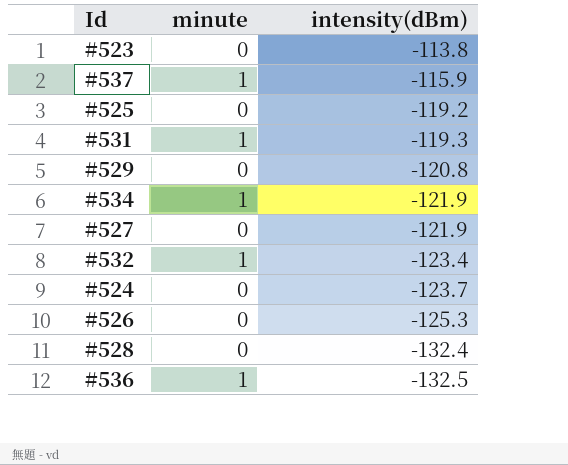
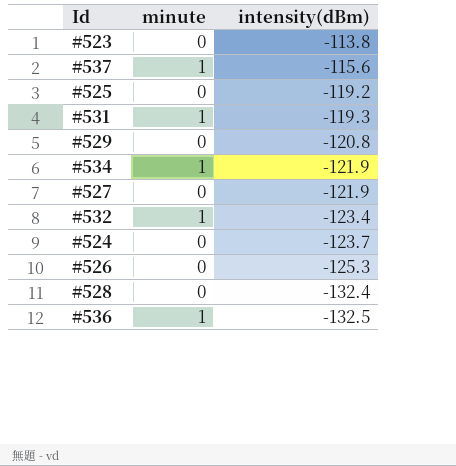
#537 | intensity(dBm): -115.9 -> -115.6

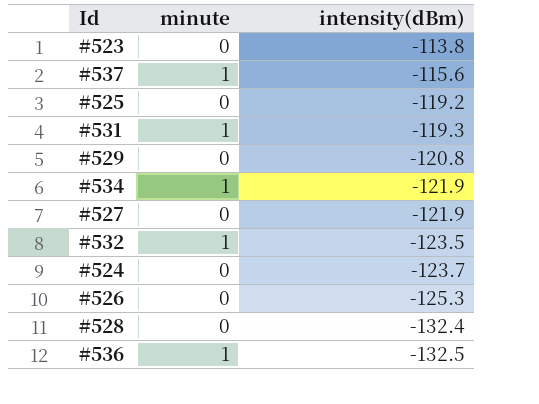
#532 | intensity(dBm): -123.4 -> -123.5

